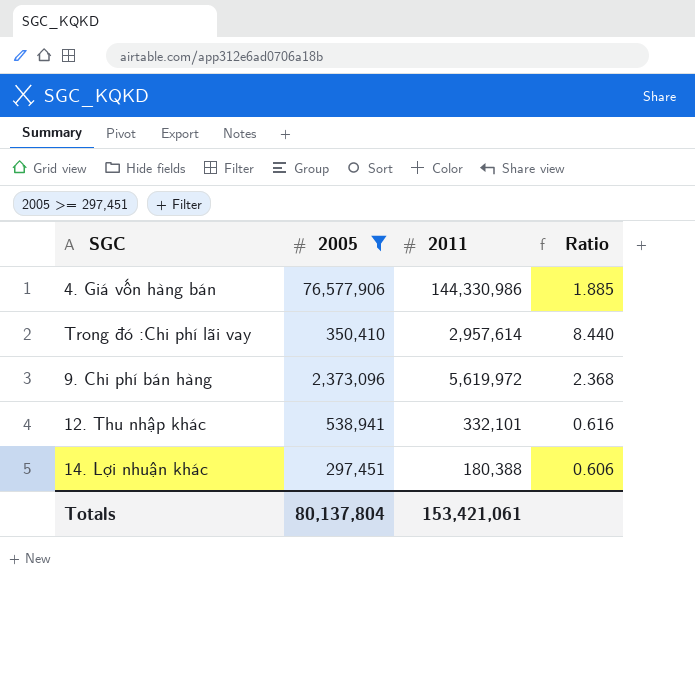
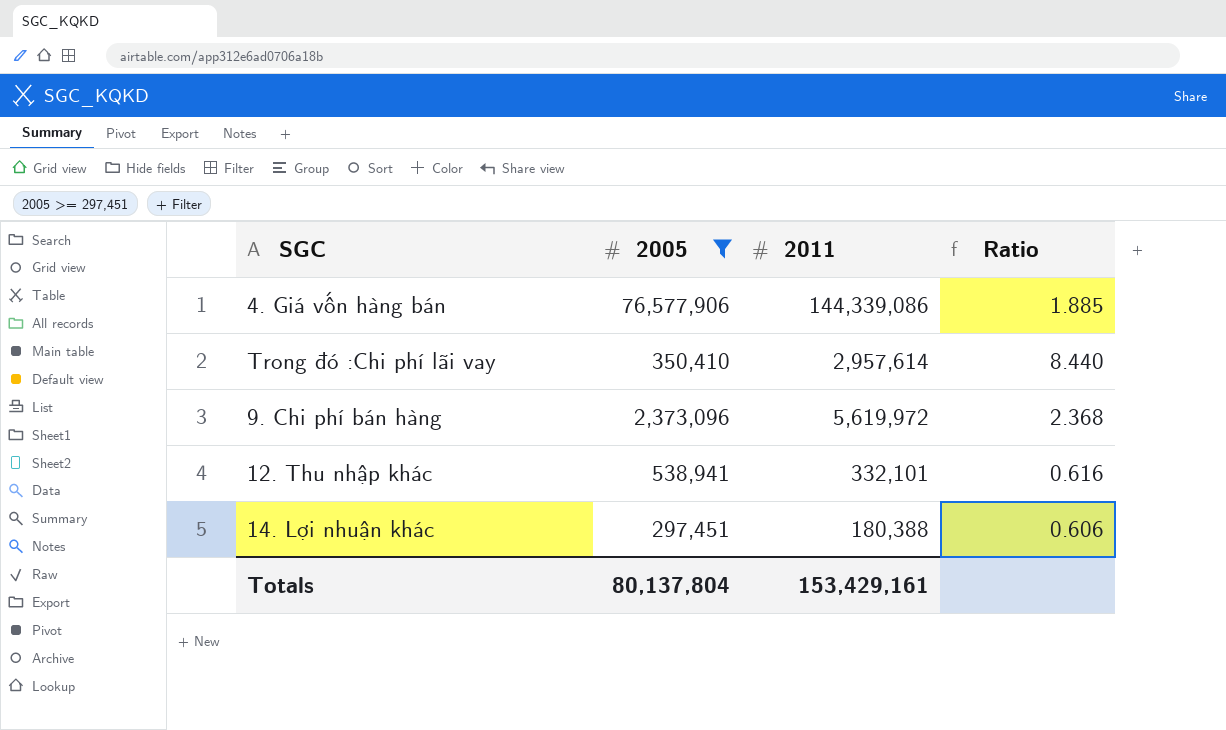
4. Giá vốn hàng bán | 2011: 144,330,986 -> 144,339,086
Totals | 2011: 153,421,061 -> 153,429,161

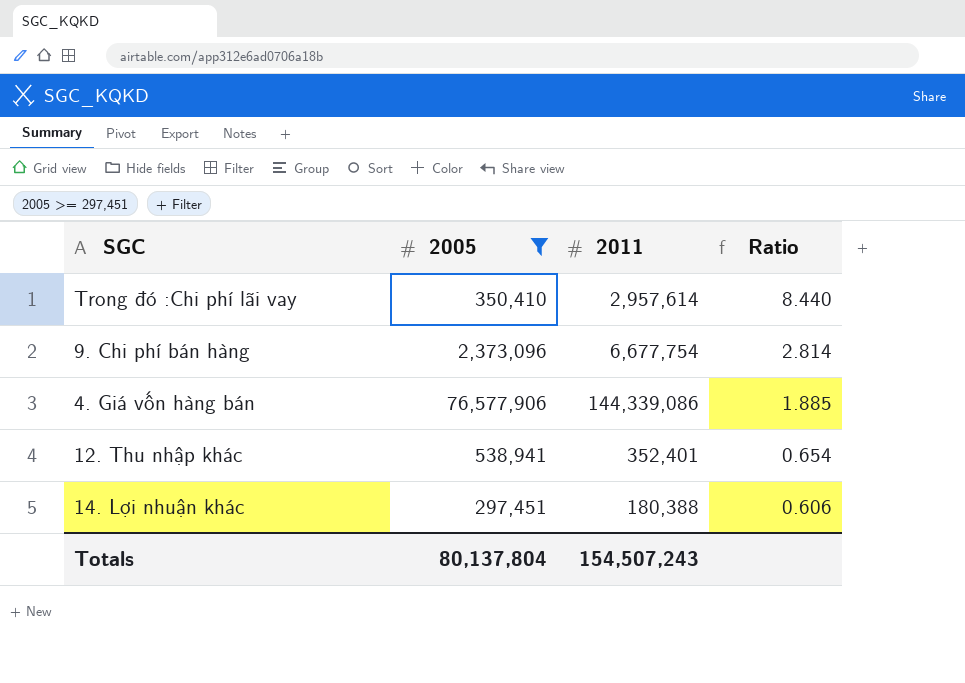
row order: none -> Ratio descending
9. Chi phí bán hàng | 2011: 5,619,972 -> 6,677,754
9. Chi phí bán hàng | Ratio: 2.368 -> 2.814
12. Thu nhập khác | 2011: 332,101 -> 352,401
12. Thu nhập khác | Ratio: 0.616 -> 0.654
Totals | 2011: 153,429,161 -> 154,507,243

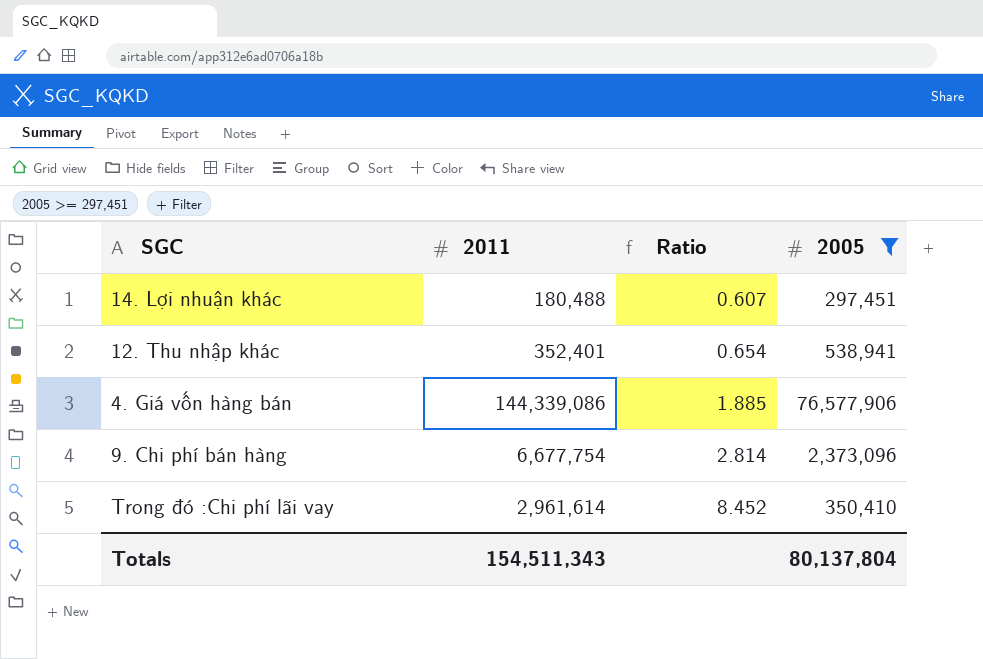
row order: Ratio descending -> Ratio ascending
column 2005 | position: 2 -> 4
14. Lợi nhuận khác | 2011: 180,388 -> 180,488
14. Lợi nhuận khác | Ratio: 0.606 -> 0.607
Trong đó :Chi phí lãi vay | 2011: 2,957,614 -> 2,961,614
Trong đó :Chi phí lãi vay | Ratio: 8.440 -> 8.452
Totals | 2011: 154,507,243 -> 154,511,343

